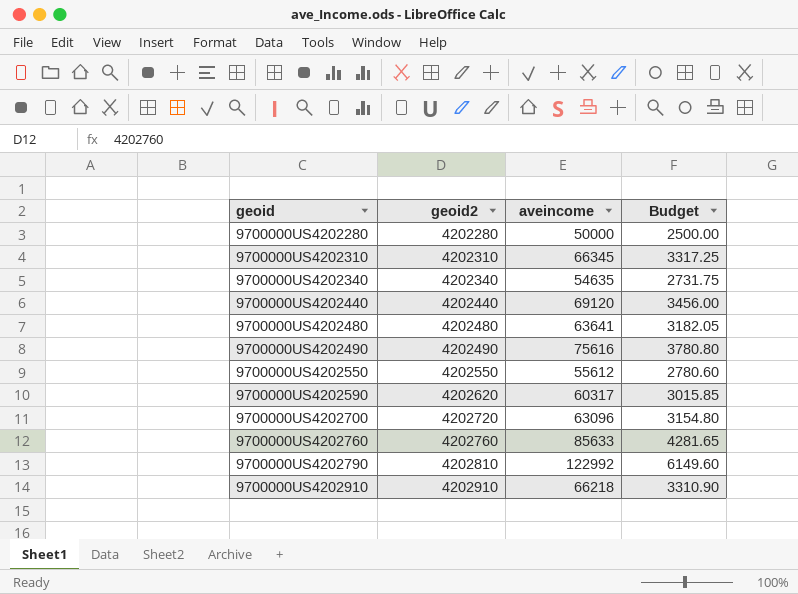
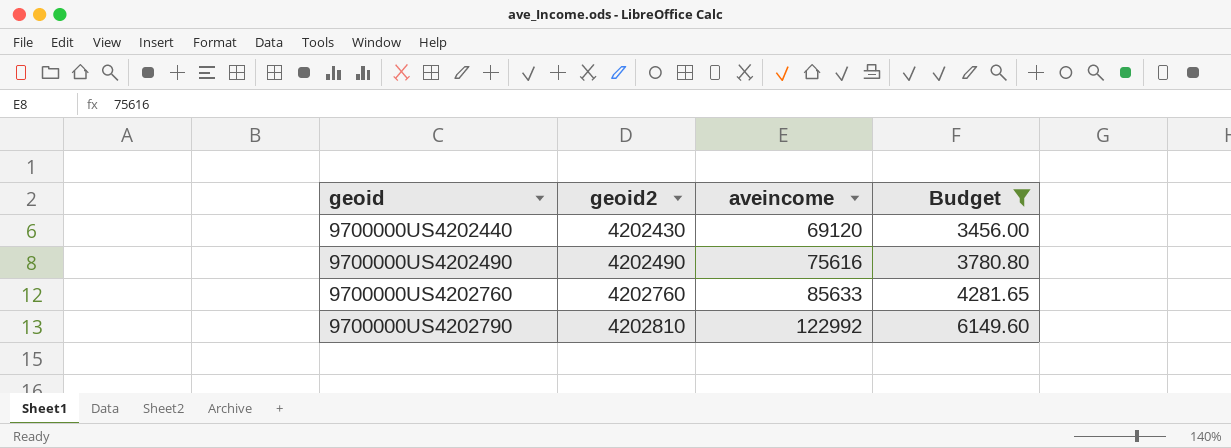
filter: none -> Budget >= 3456.00
9700000US4202440 | geoid2: 4202440 -> 4202430

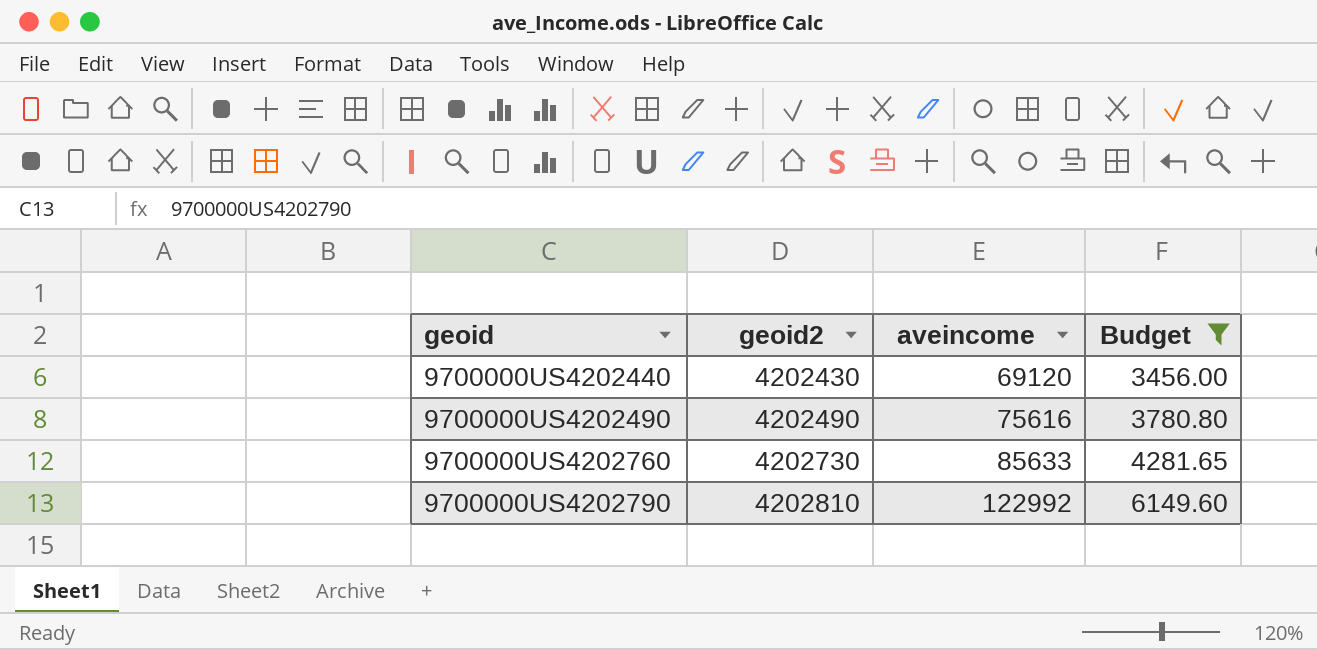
9700000US4202760 | geoid2: 4202760 -> 4202730

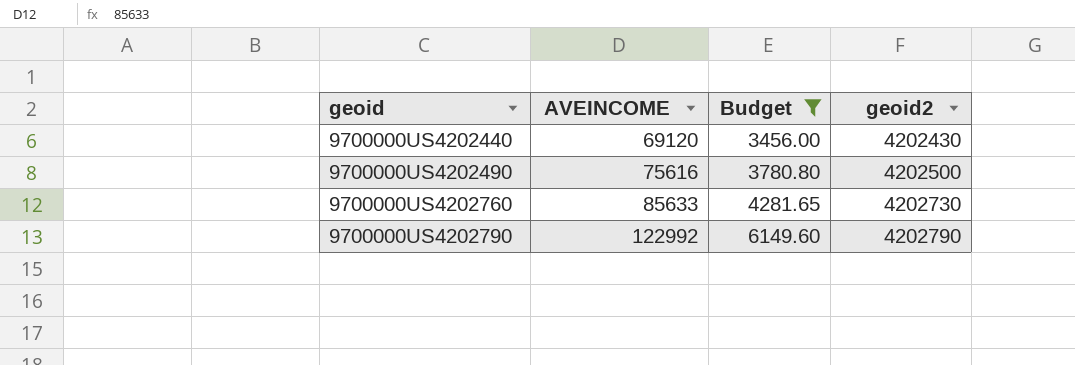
column name: aveincome -> AVEINCOME
column geoid2 | position: 2 -> 4
9700000US4202490 | geoid2: 4202490 -> 4202500
9700000US4202790 | geoid2: 4202810 -> 4202790

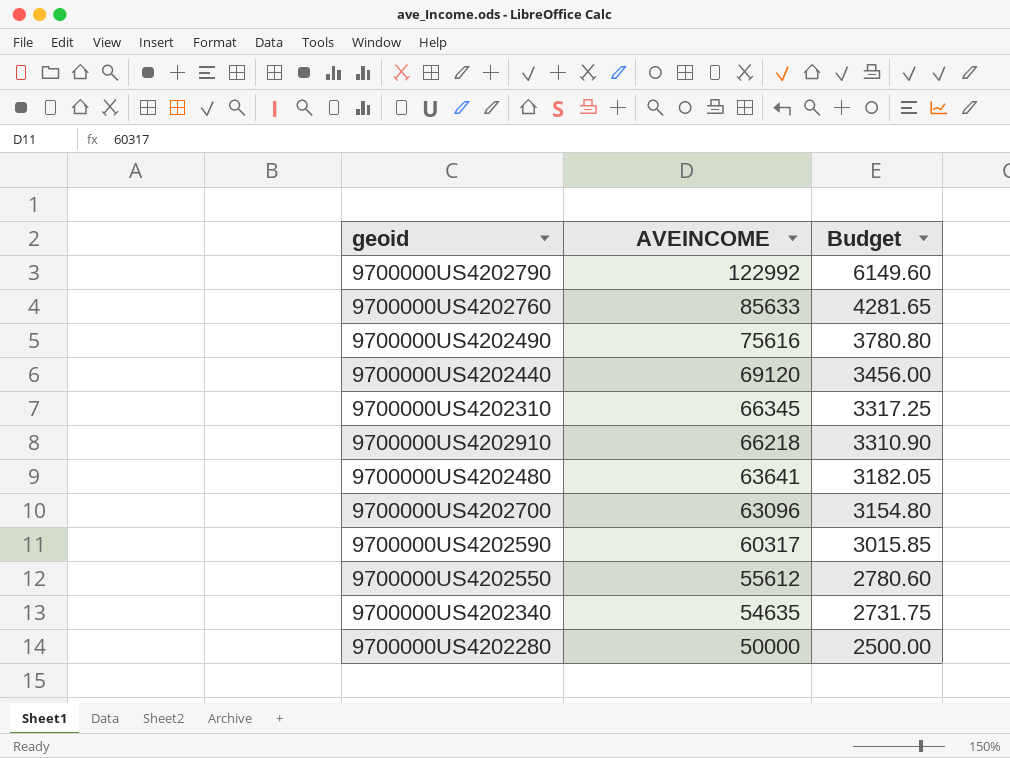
filter: Budget >= 3456.00 -> none
row order: geoid ascending -> AVEINCOME descending
column geoid2 | position: 4 -> none

